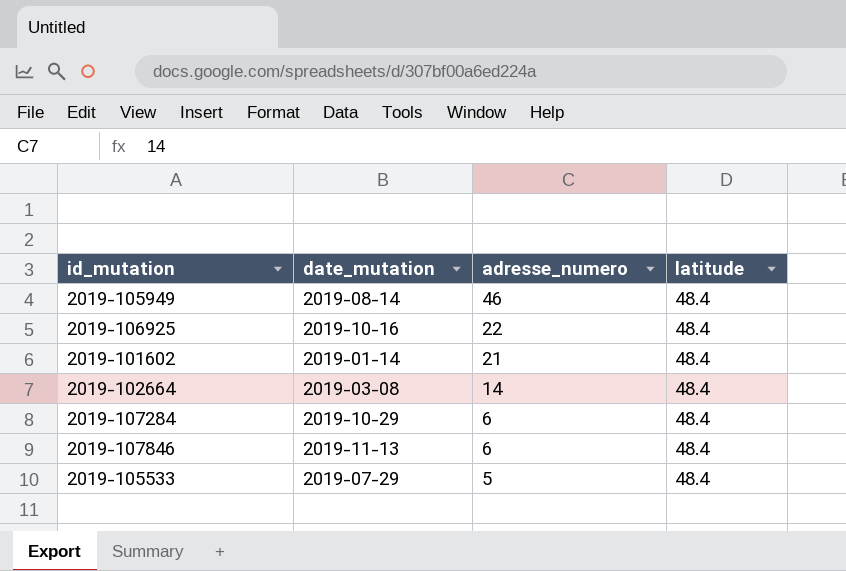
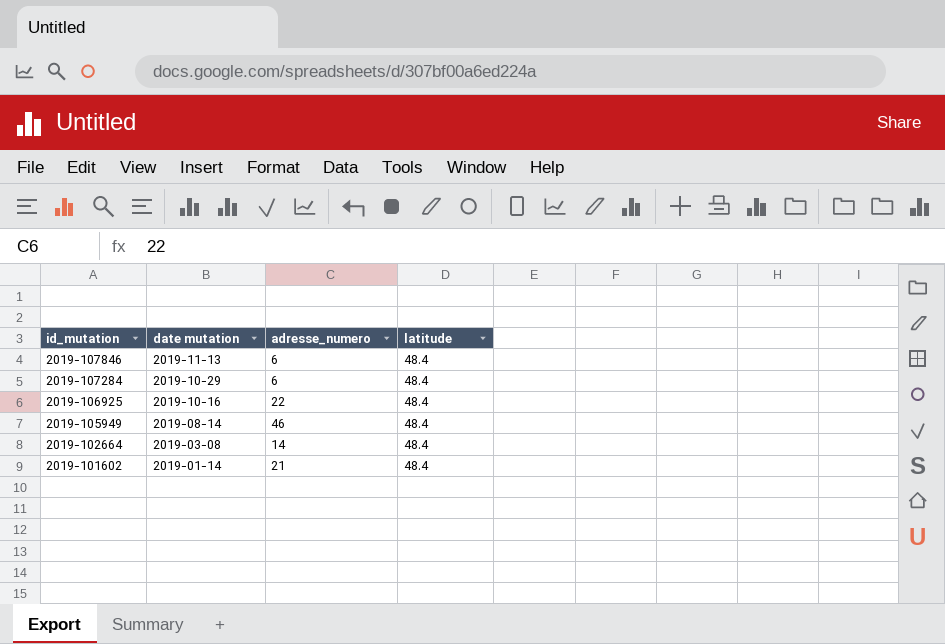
row order: adresse_numero descending -> id_mutation descending
column name: date_mutation -> date mutation
row 2019-105533: 2019-07-29 | 5 | 48.4 -> none

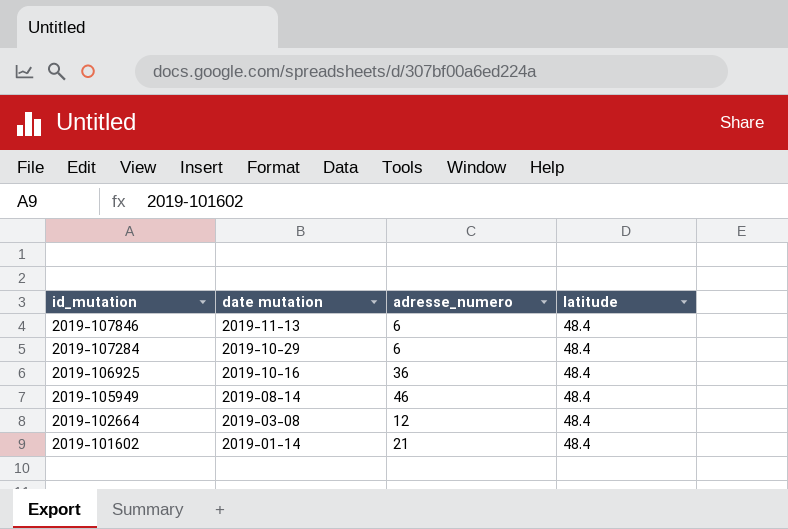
2019-106925 | adresse_numero: 22 -> 36
2019-102664 | adresse_numero: 14 -> 12

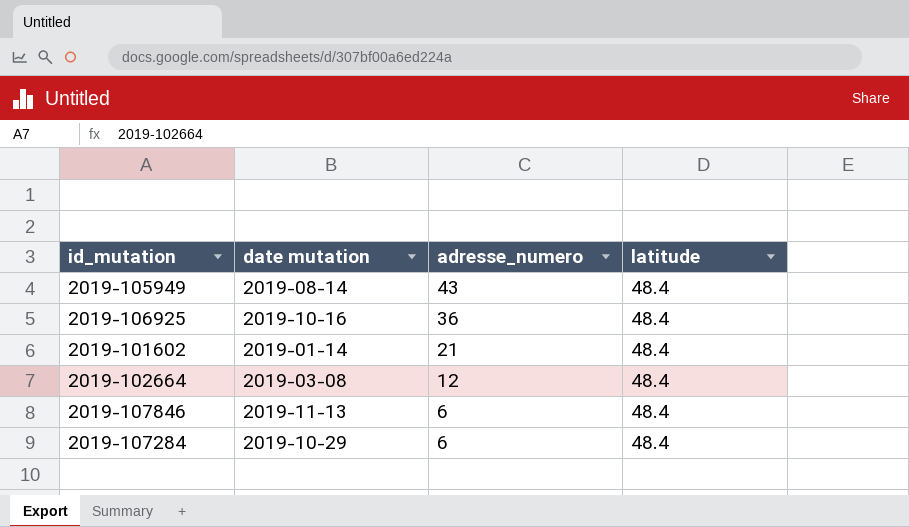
row order: id_mutation descending -> adresse_numero descending
2019-105949 | adresse_numero: 46 -> 43

